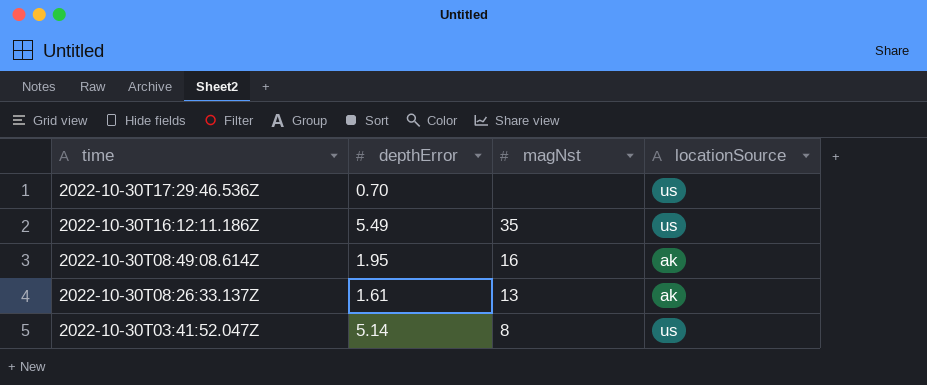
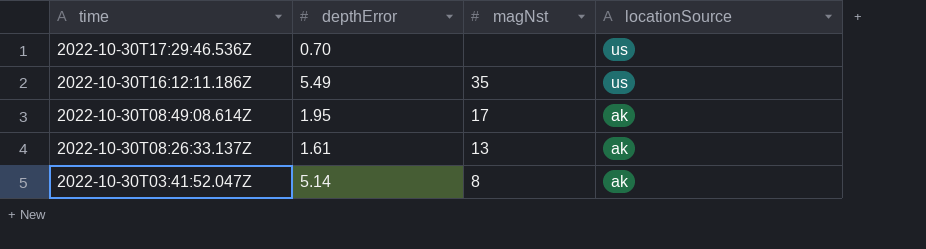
2022-10-30T08:49:08.614Z | magNst: 16 -> 17
2022-10-30T03:41:52.047Z | locationSource: us -> ak

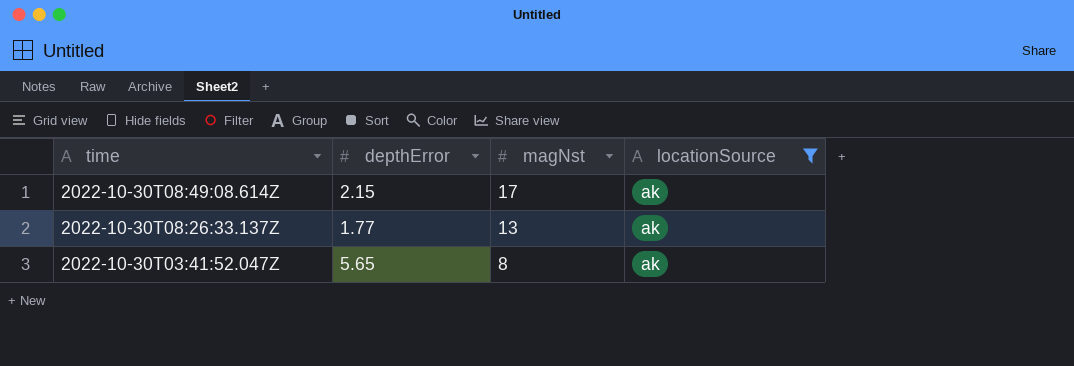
filter: none -> locationSource = ak
2022-10-30T08:49:08.614Z | depthError: 1.95 -> 2.15
2022-10-30T08:26:33.137Z | depthError: 1.61 -> 1.77
2022-10-30T03:41:52.047Z | depthError: 5.14 -> 5.65

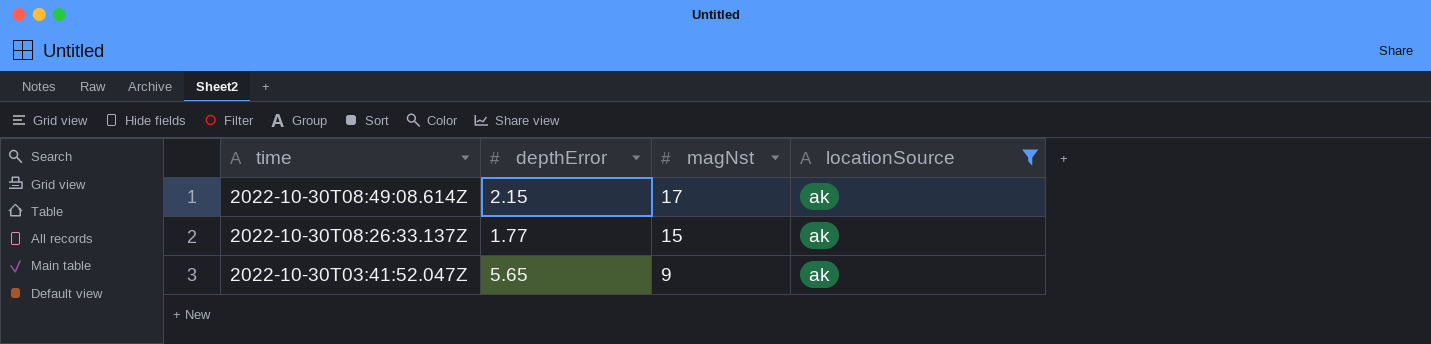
2022-10-30T08:26:33.137Z | magNst: 13 -> 15
2022-10-30T03:41:52.047Z | magNst: 8 -> 9

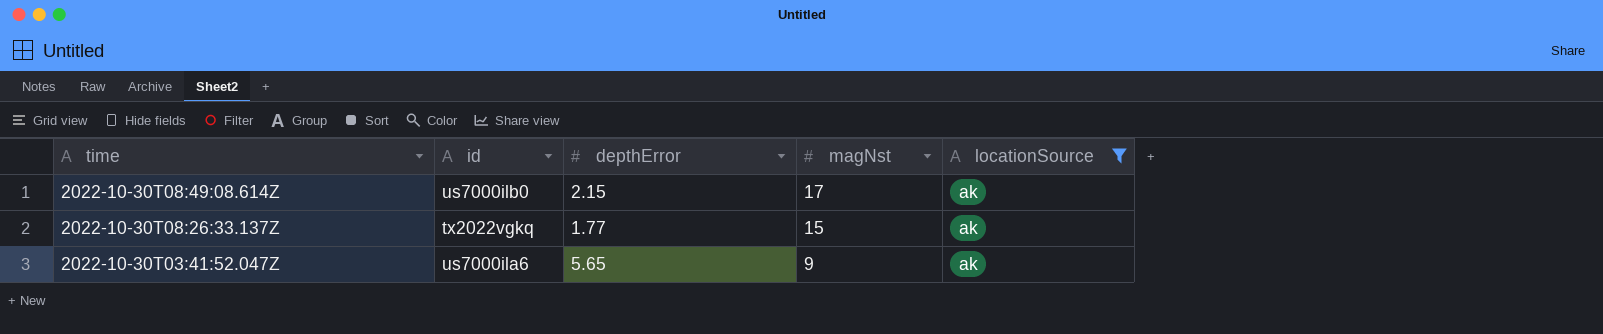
column id | position: none -> 2

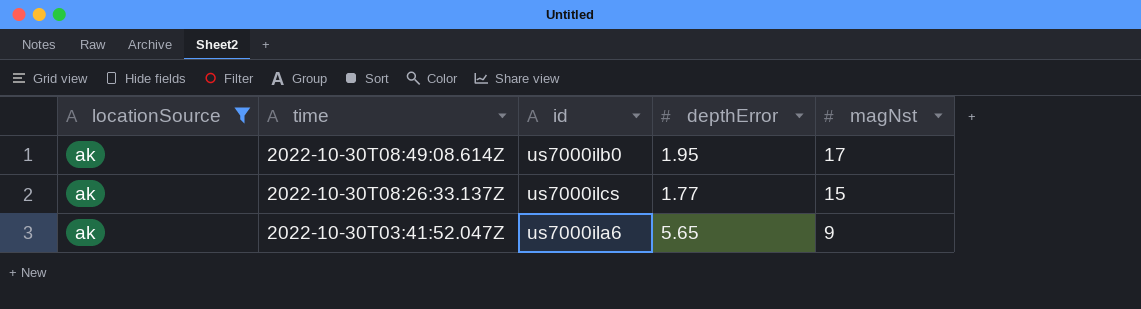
column locationSource | position: 5 -> 1
2022-10-30T08:49:08.614Z | depthError: 2.15 -> 1.95
2022-10-30T08:26:33.137Z | id: tx2022vgkq -> us7000ilcs

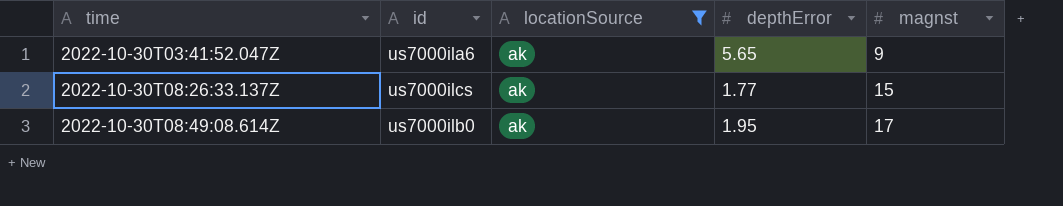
row order: time descending -> time ascending
column locationSource | position: 1 -> 3
column name: magNst -> magnst

